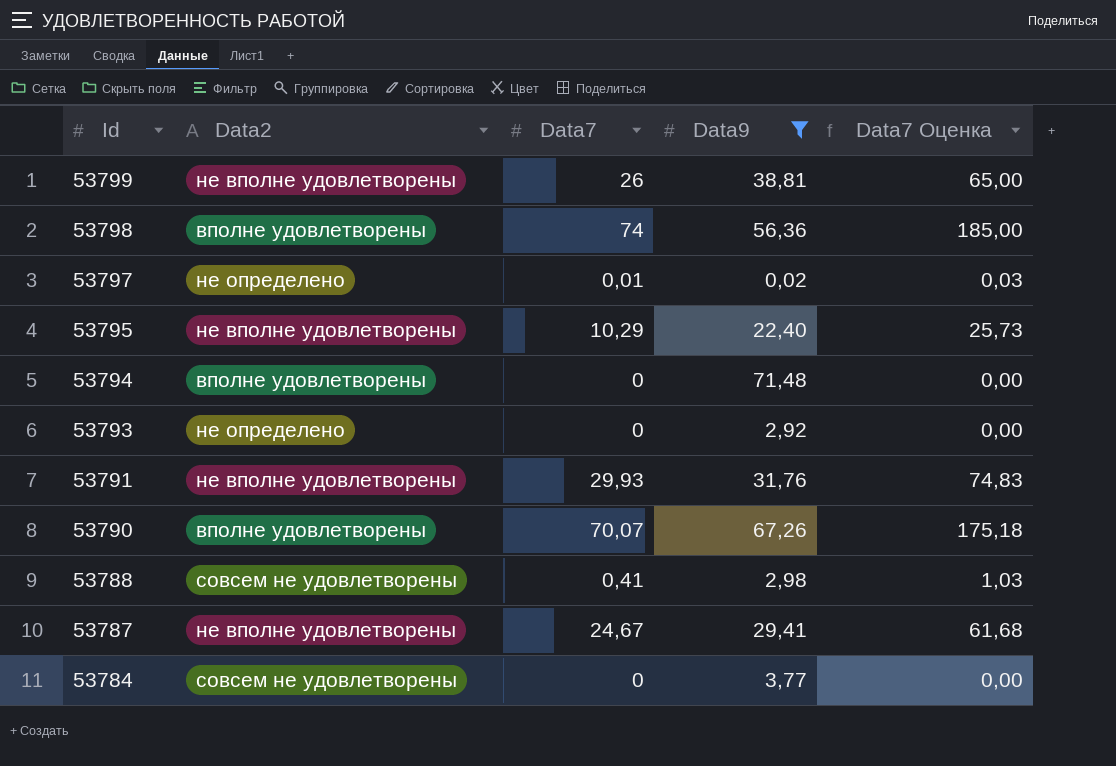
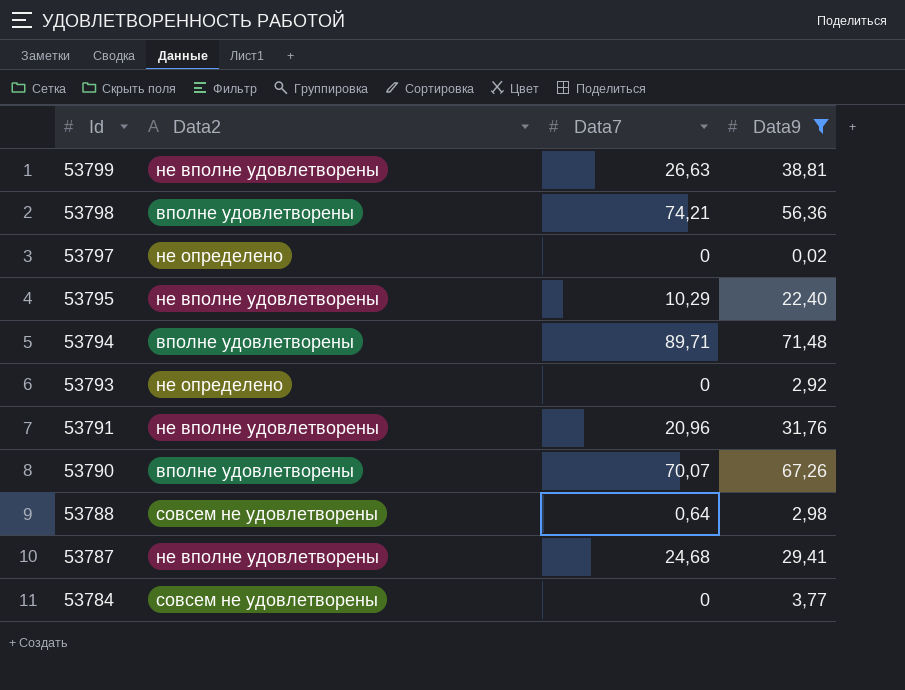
column Data7 Оценка | formula: [Data7] * 2,5 -> none
53799 | Data7: 26 -> 26,63
53798 | Data7: 74 -> 74,21
53797 | Data7: 0,01 -> 0
53794 | Data7: 0 -> 89,71
53791 | Data7: 29,93 -> 20,96
53788 | Data7: 0,41 -> 0,64
53787 | Data7: 24,67 -> 24,68

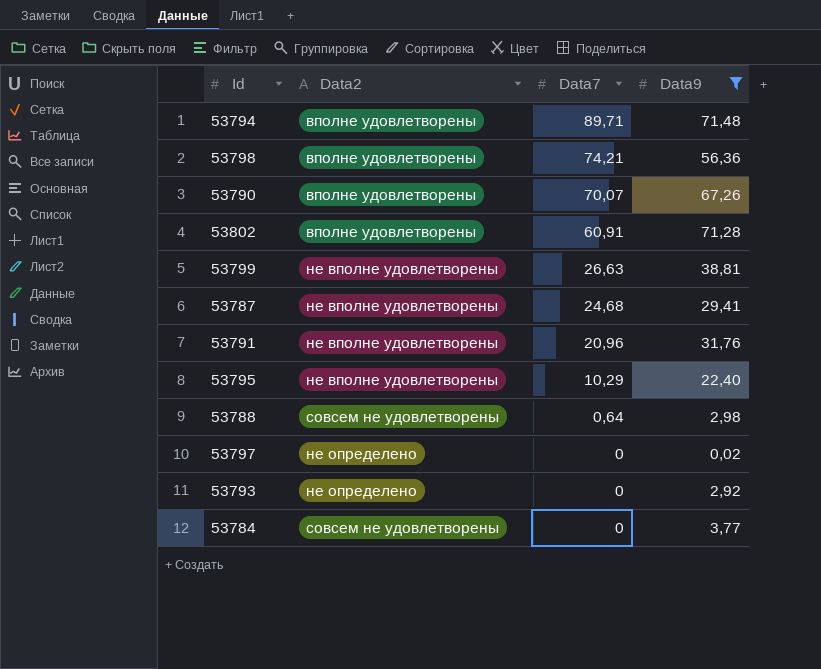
row order: Id descending -> Data7 descending
row 53802: none -> вполне удовлетворены | 60,91 | 71,28

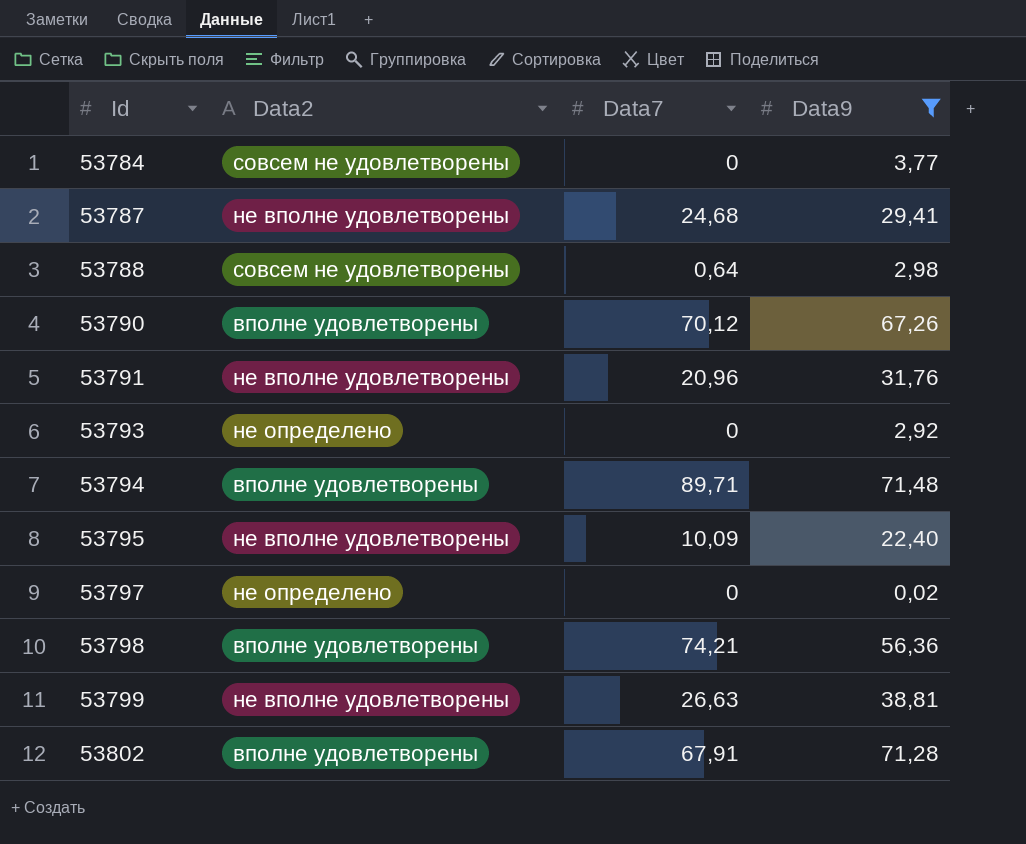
row order: Data7 descending -> Id ascending
53790 | Data7: 70,07 -> 70,12
53795 | Data7: 10,29 -> 10,09
53802 | Data7: 60,91 -> 67,91

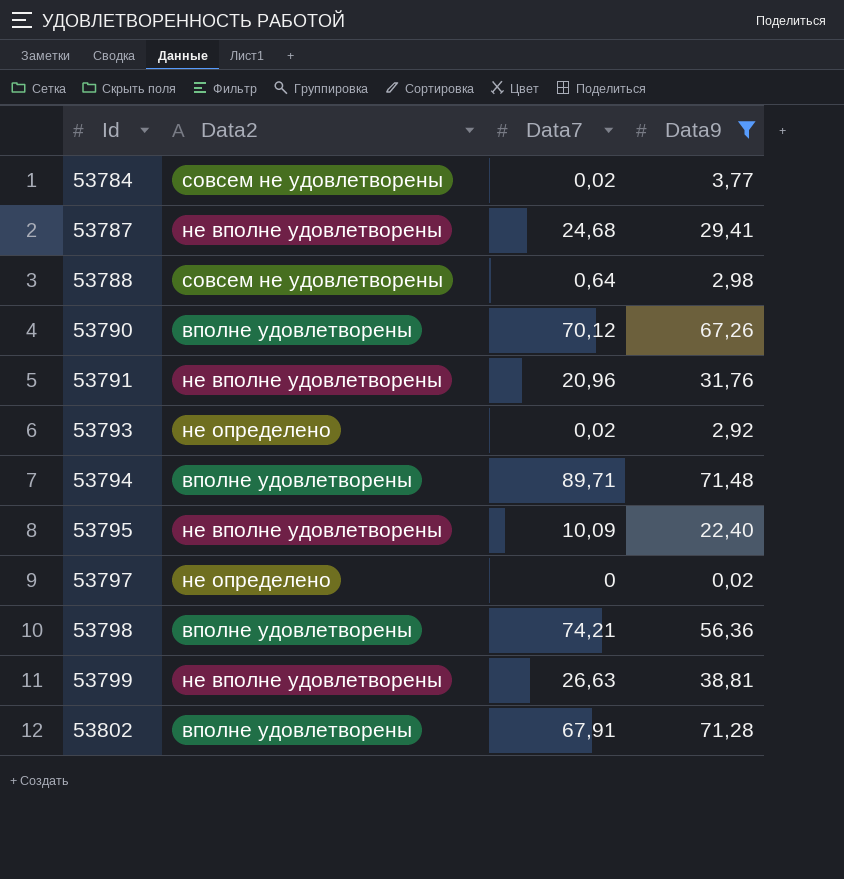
53784 | Data7: 0 -> 0,02
53793 | Data7: 0 -> 0,02

